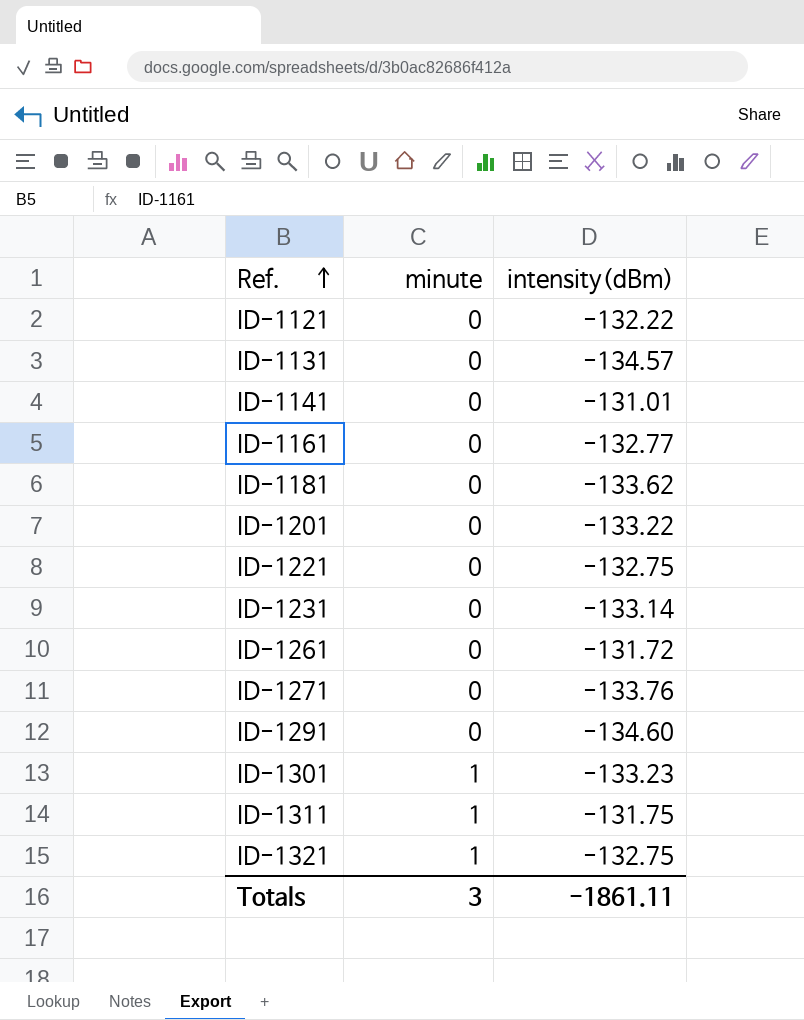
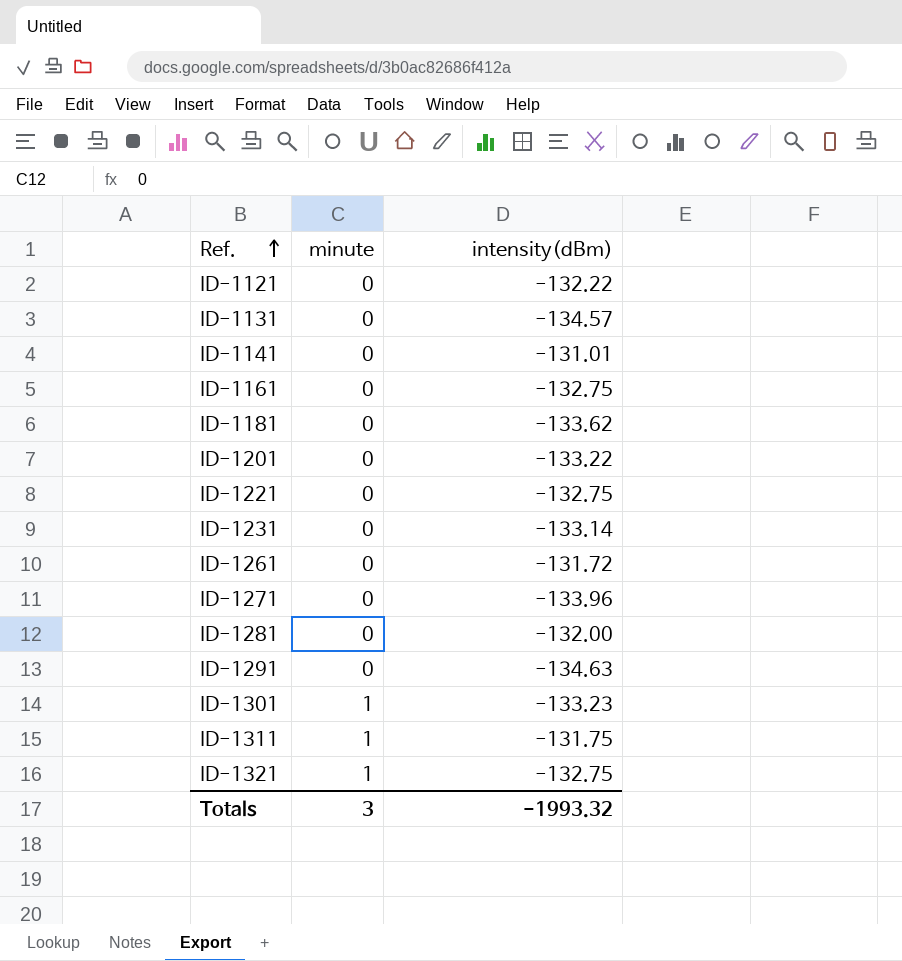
ID-1161 | intensity(dBm): -132.77 -> -132.75
ID-1271 | intensity(dBm): -133.76 -> -133.96
row ID-1281: none -> 0 | -132.00
ID-1291 | intensity(dBm): -134.60 -> -134.63
Totals | intensity(dBm): -1861.11 -> -1993.32

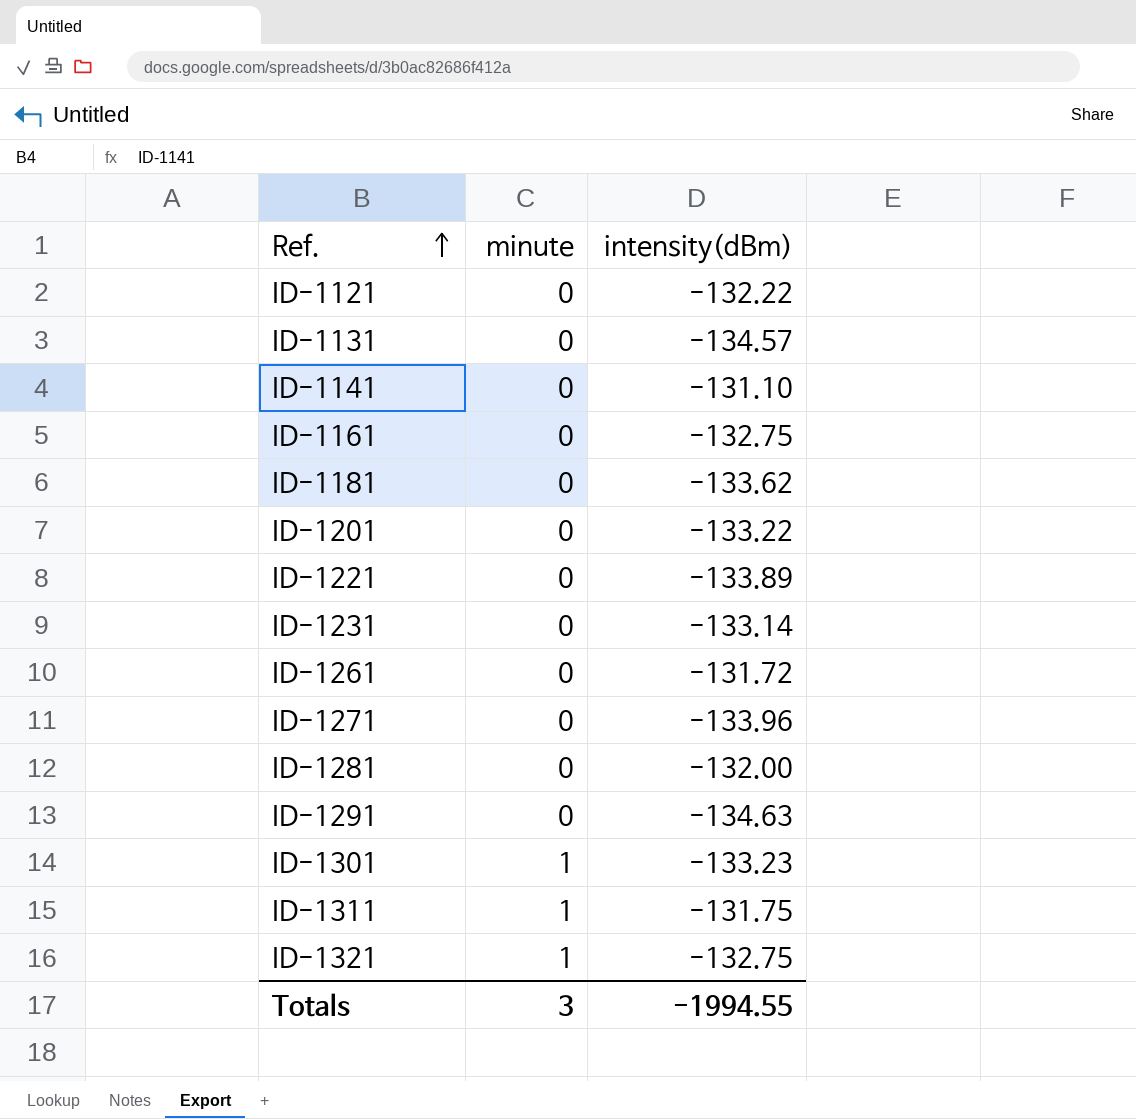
ID-1141 | intensity(dBm): -131.01 -> -131.10
ID-1221 | intensity(dBm): -132.75 -> -133.89
Totals | intensity(dBm): -1993.32 -> -1994.55

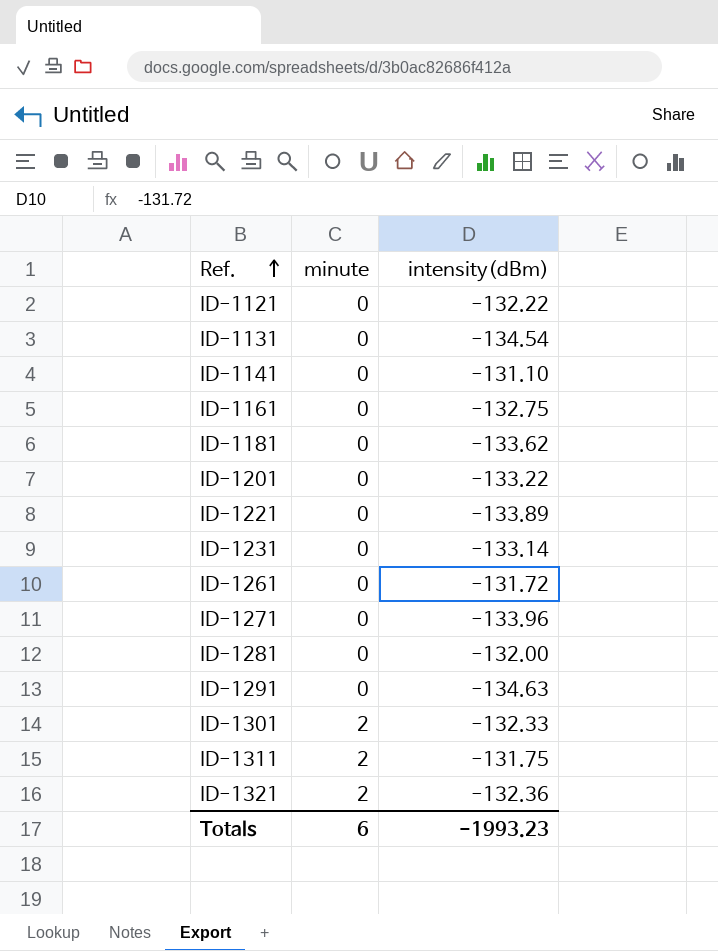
ID-1131 | intensity(dBm): -134.57 -> -134.54
ID-1301 | minute: 1 -> 2
ID-1301 | intensity(dBm): -133.23 -> -132.33
ID-1311 | minute: 1 -> 2
ID-1321 | minute: 1 -> 2
ID-1321 | intensity(dBm): -132.75 -> -132.36
Totals | minute: 3 -> 6
Totals | intensity(dBm): -1994.55 -> -1993.23

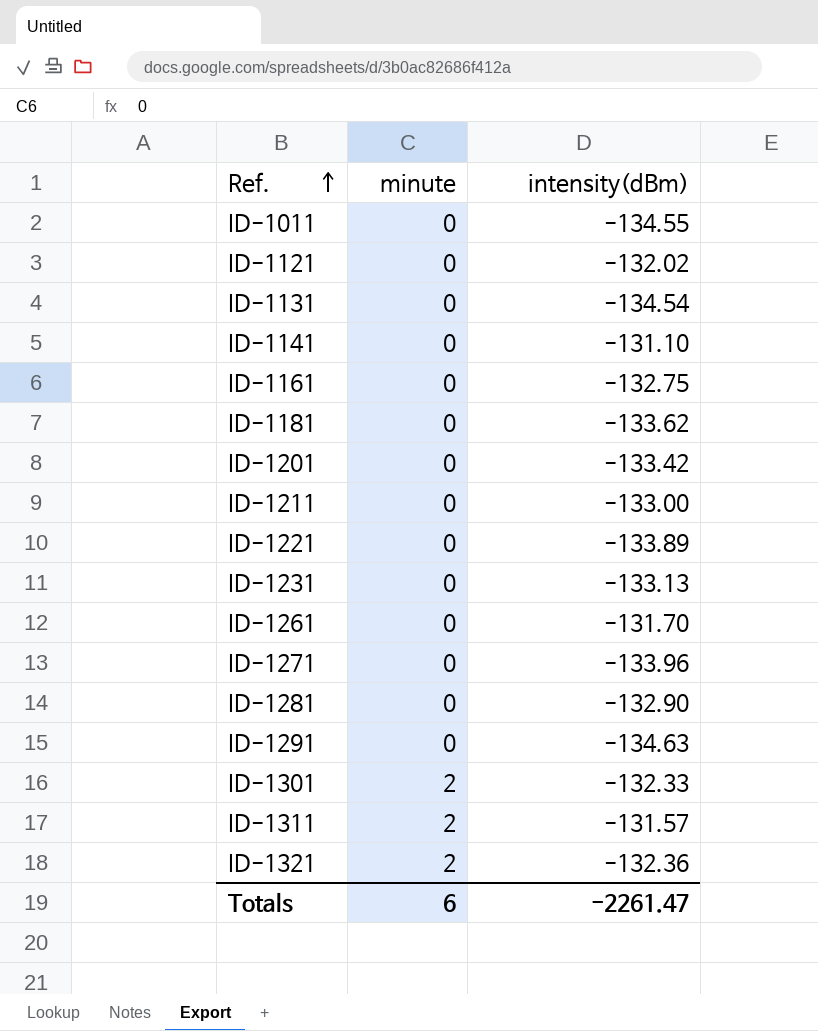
row ID-1011: none -> 0 | -134.55
ID-1121 | intensity(dBm): -132.22 -> -132.02
ID-1201 | intensity(dBm): -133.22 -> -133.42
row ID-1211: none -> 0 | -133.00
ID-1231 | intensity(dBm): -133.14 -> -133.13
ID-1261 | intensity(dBm): -131.72 -> -131.70
ID-1281 | intensity(dBm): -132.00 -> -132.90
ID-1311 | intensity(dBm): -131.75 -> -131.57
Totals | intensity(dBm): -1993.23 -> -2261.47

